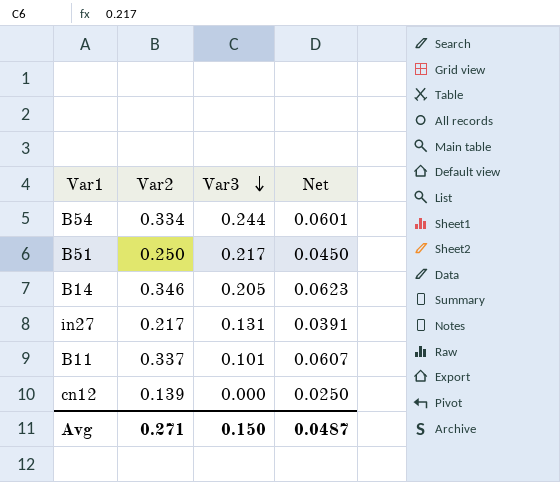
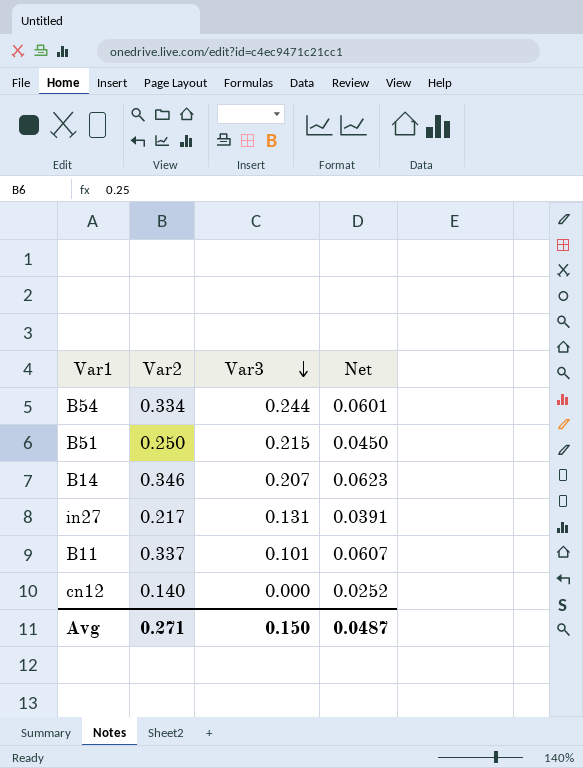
B51 | Var3: 0.217 -> 0.215
B14 | Var3: 0.205 -> 0.207
cn12 | Var2: 0.139 -> 0.140
cn12 | Net: 0.0250 -> 0.0252

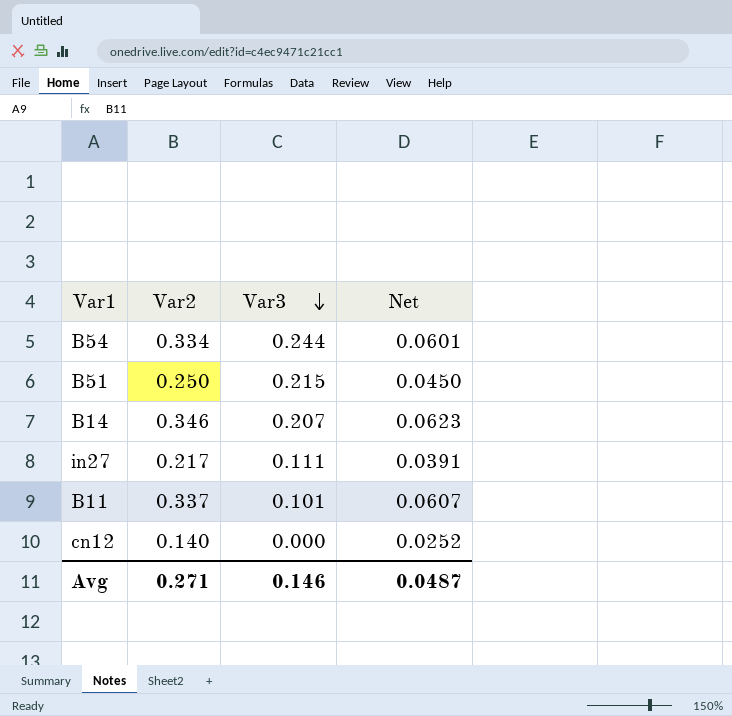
in27 | Var3: 0.131 -> 0.111
Avg | Var3: 0.150 -> 0.146

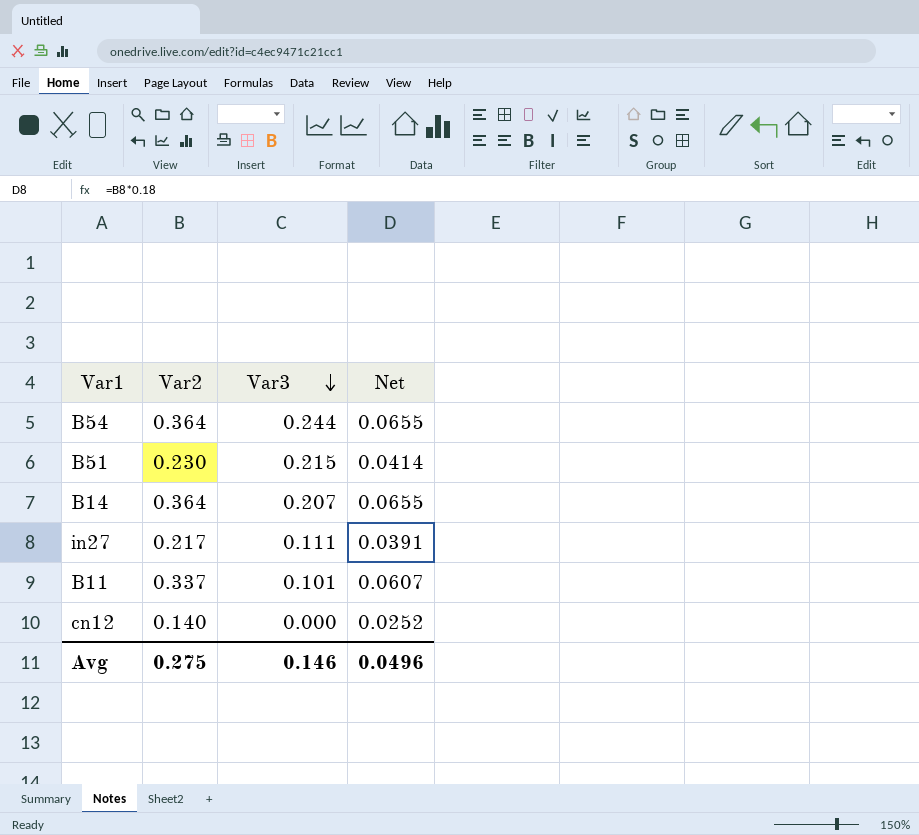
B54 | Var2: 0.334 -> 0.364
B54 | Net: 0.0601 -> 0.0655
B51 | Var2: 0.250 -> 0.230
B51 | Net: 0.0450 -> 0.0414
B14 | Var2: 0.346 -> 0.364
B14 | Net: 0.0623 -> 0.0655
Avg | Var2: 0.271 -> 0.275
Avg | Net: 0.0487 -> 0.0496

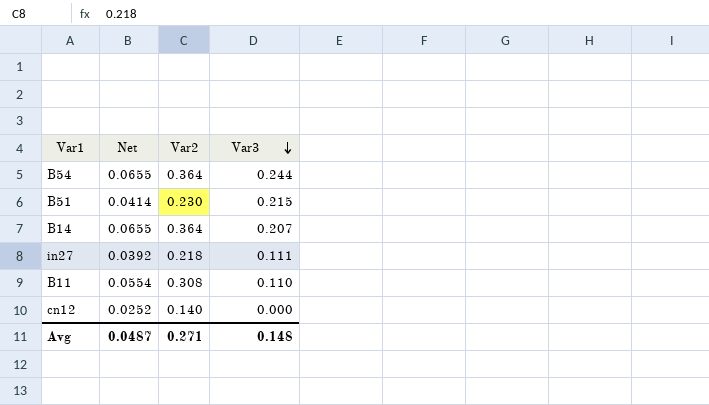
column Net | position: 4 -> 2
in27 | Net: 0.0391 -> 0.0392
in27 | Var2: 0.217 -> 0.218
B11 | Net: 0.0607 -> 0.0554
B11 | Var2: 0.337 -> 0.308
B11 | Var3: 0.101 -> 0.110
Avg | Net: 0.0496 -> 0.0487
Avg | Var2: 0.275 -> 0.271
Avg | Var3: 0.146 -> 0.148

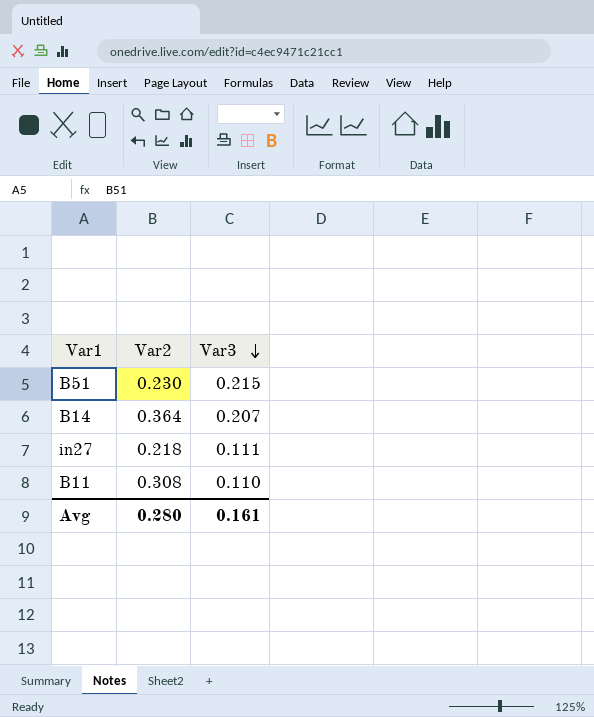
column Net | formula: [Var2] * 0.18 -> none
row B54: 0.0655 | 0.364 | 0.244 -> none
row cn12: 0.0252 | 0.140 | 0.000 -> none
Avg | Var2: 0.271 -> 0.280
Avg | Var3: 0.148 -> 0.161

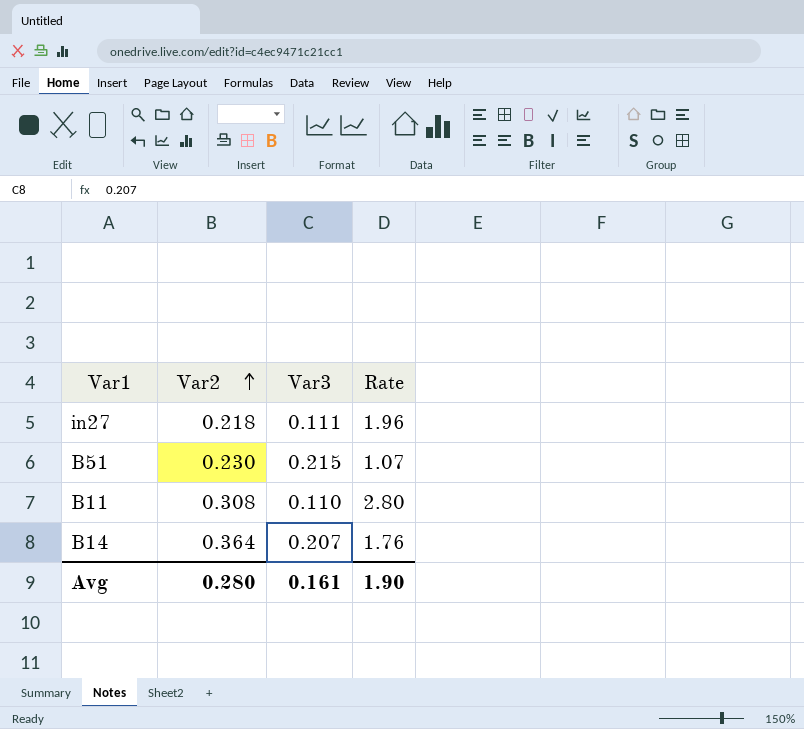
row order: Var3 descending -> Var2 ascending
column Rate | formula: none -> [Var2] / [Var3]

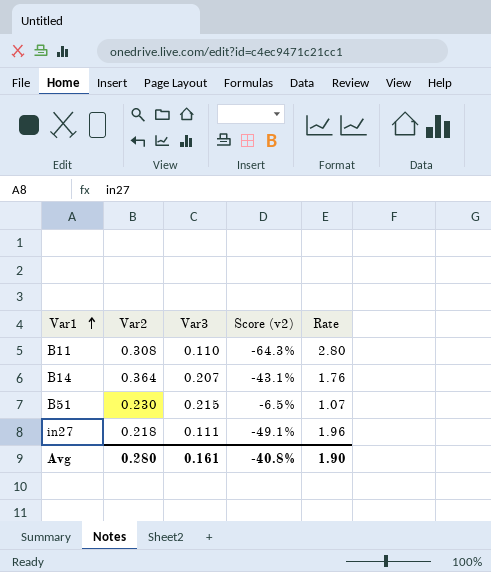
row order: Var2 ascending -> Var1 ascending
column Score (v2) | formula: none -> ([Var3] - [Var2]) / [Var2]

